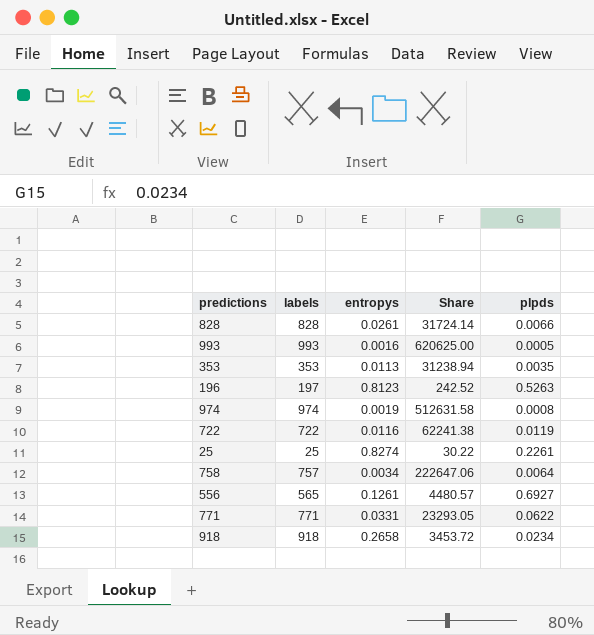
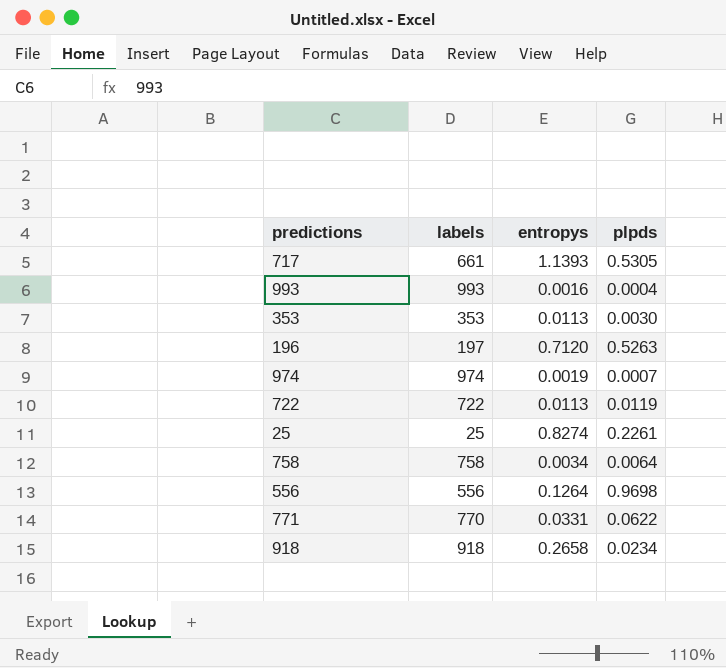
column Share | formula: [labels] / [entropys] -> none
row 828: 828 | 0.0261 | 31724.14 | 0.0066 -> none
row 717: none -> 661 | 1.1393 | 0.5305
993 | plpds: 0.0005 -> 0.0004
353 | plpds: 0.0035 -> 0.0030
196 | entropys: 0.8123 -> 0.7120
974 | plpds: 0.0008 -> 0.0007
722 | entropys: 0.0116 -> 0.0113
758 | labels: 757 -> 758
556 | labels: 565 -> 556
556 | entropys: 0.1261 -> 0.1264
556 | plpds: 0.6927 -> 0.9698
771 | labels: 771 -> 770

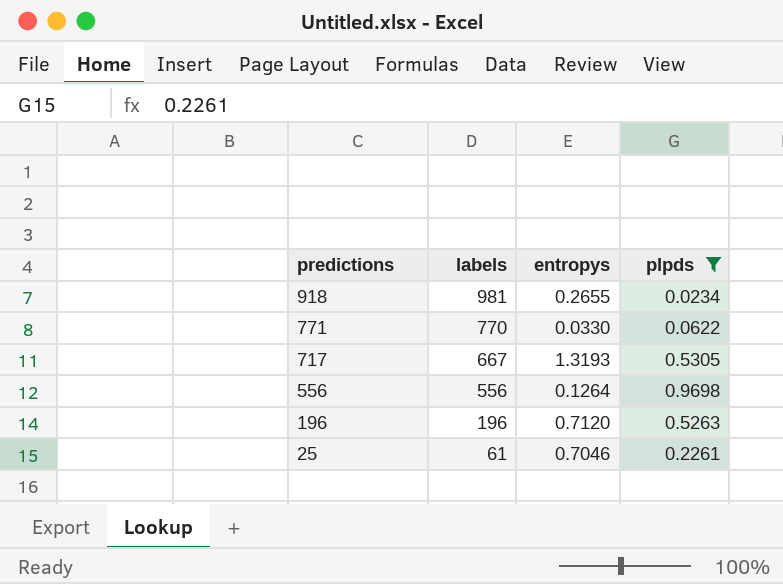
filter: none -> plpds >= 0.0234
row order: none -> predictions descending
918 | labels: 918 -> 981
918 | entropys: 0.2658 -> 0.2655
771 | entropys: 0.0331 -> 0.0330
717 | labels: 661 -> 667
717 | entropys: 1.1393 -> 1.3193
196 | labels: 197 -> 196
25 | labels: 25 -> 61
25 | entropys: 0.8274 -> 0.7046

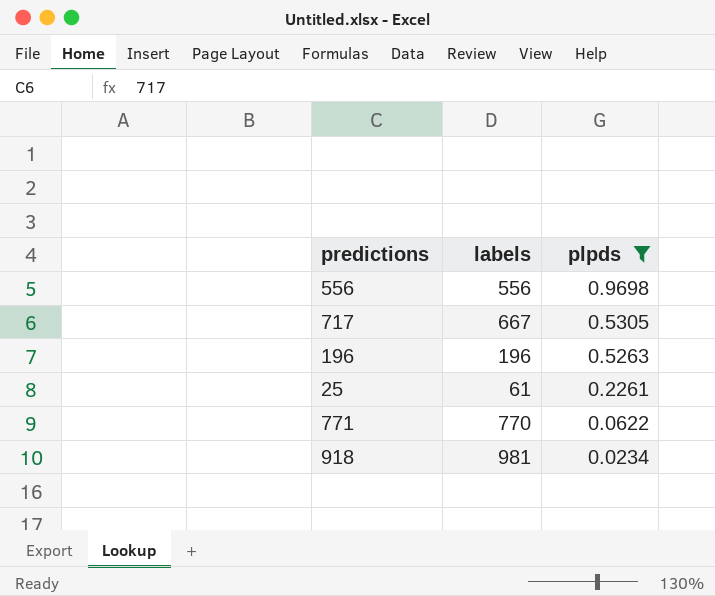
row order: predictions descending -> plpds descending
column entropys | position: 3 -> none

